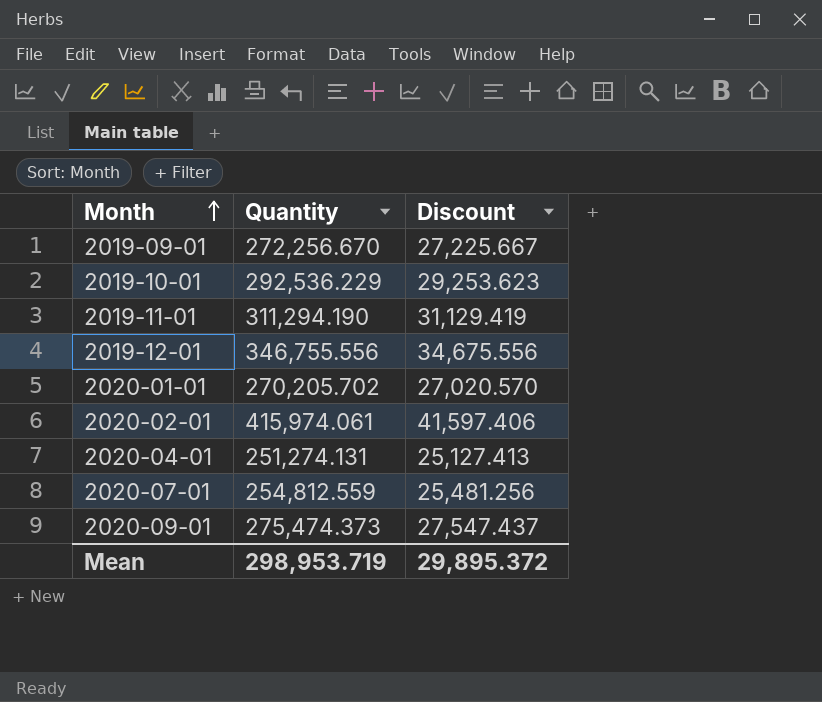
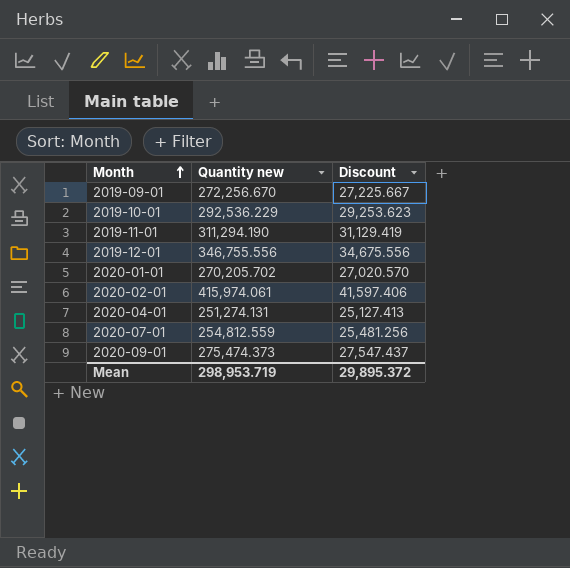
column name: Quantity -> Quantity new

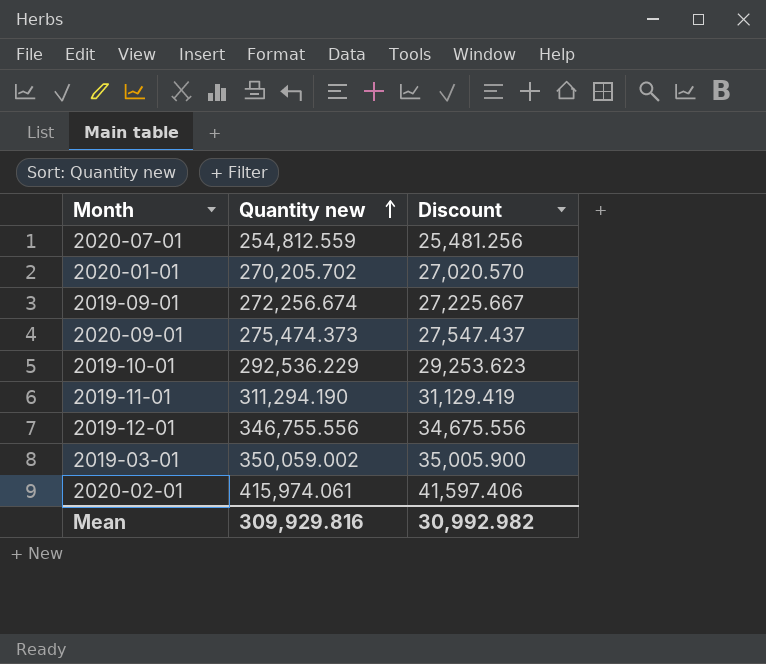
row order: Month ascending -> Quantity new ascending
row 2020-04-01: 251,274.131 | 25,127.413 -> none
2019-09-01 | Quantity new: 272,256.670 -> 272,256.674
row 2019-03-01: none -> 350,059.002 | 35,005.900
Mean | Quantity new: 298,953.719 -> 309,929.816
Mean | Discount: 29,895.372 -> 30,992.982

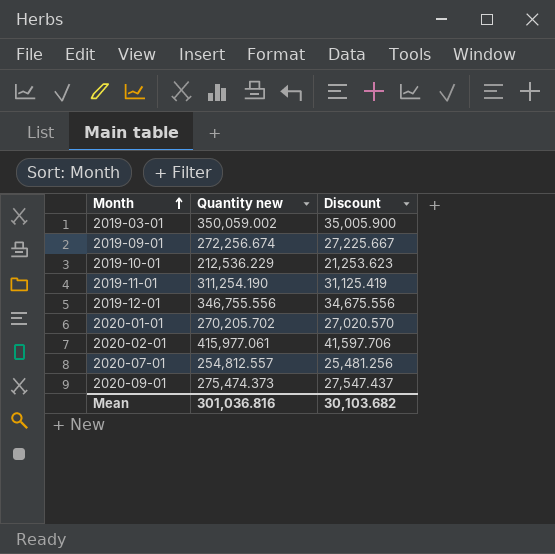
row order: Quantity new ascending -> Month ascending
2019-10-01 | Quantity new: 292,536.229 -> 212,536.229
2019-10-01 | Discount: 29,253.623 -> 21,253.623
2019-11-01 | Quantity new: 311,294.190 -> 311,254.190
2019-11-01 | Discount: 31,129.419 -> 31,125.419
2020-02-01 | Quantity new: 415,974.061 -> 415,977.061
2020-02-01 | Discount: 41,597.406 -> 41,597.706
2020-07-01 | Quantity new: 254,812.559 -> 254,812.557
Mean | Quantity new: 309,929.816 -> 301,036.816
Mean | Discount: 30,992.982 -> 30,103.682

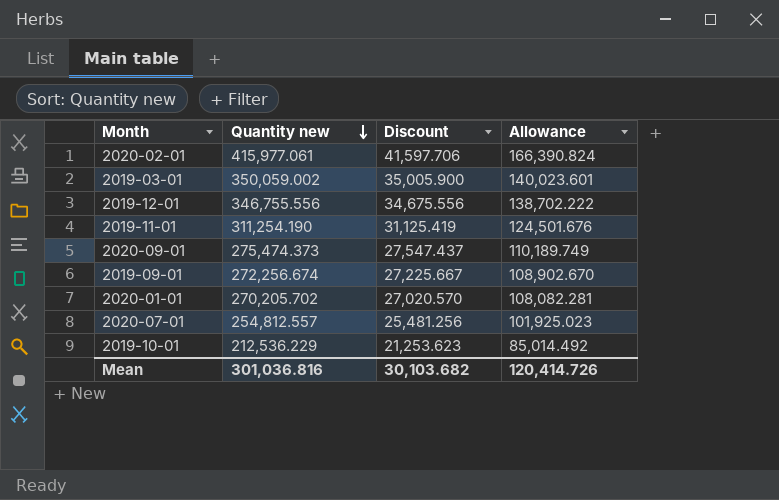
row order: Month ascending -> Quantity new descending
column Allowance | formula: none -> [Quantity new] * 0.4

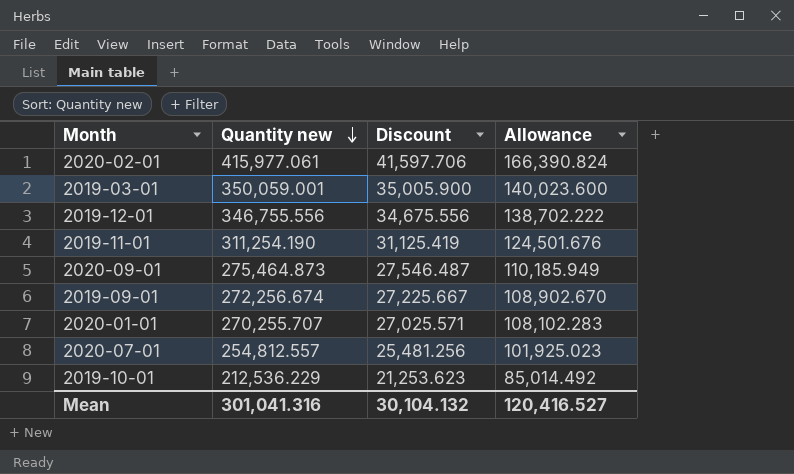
2019-03-01 | Quantity new: 350,059.002 -> 350,059.001
2019-03-01 | Allowance: 140,023.601 -> 140,023.600
2020-09-01 | Quantity new: 275,474.373 -> 275,464.873
2020-09-01 | Discount: 27,547.437 -> 27,546.487
2020-09-01 | Allowance: 110,189.749 -> 110,185.949
2020-01-01 | Quantity new: 270,205.702 -> 270,255.707
2020-01-01 | Discount: 27,020.570 -> 27,025.571
2020-01-01 | Allowance: 108,082.281 -> 108,102.283
Mean | Quantity new: 301,036.816 -> 301,041.316
Mean | Discount: 30,103.682 -> 30,104.132
Mean | Allowance: 120,414.726 -> 120,416.527

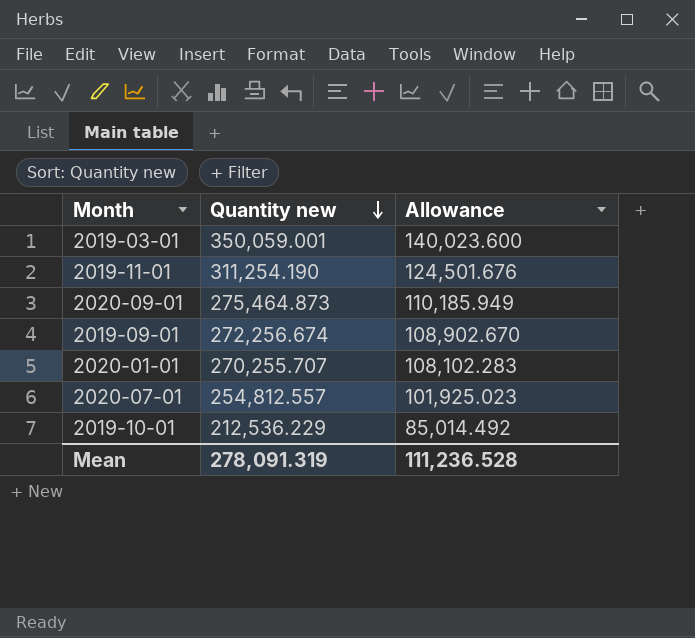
column Discount | formula: [Quantity new] * 0.1 -> none
row 2020-02-01: 415,977.061 | 41,597.706 | 166,390.824 -> none
row 2019-12-01: 346,755.556 | 34,675.556 | 138,702.222 -> none
Mean | Quantity new: 301,041.316 -> 278,091.319
Mean | Allowance: 120,416.527 -> 111,236.528

